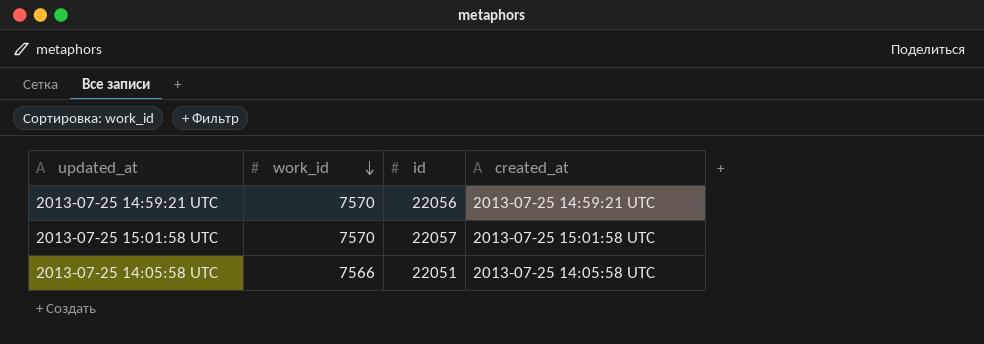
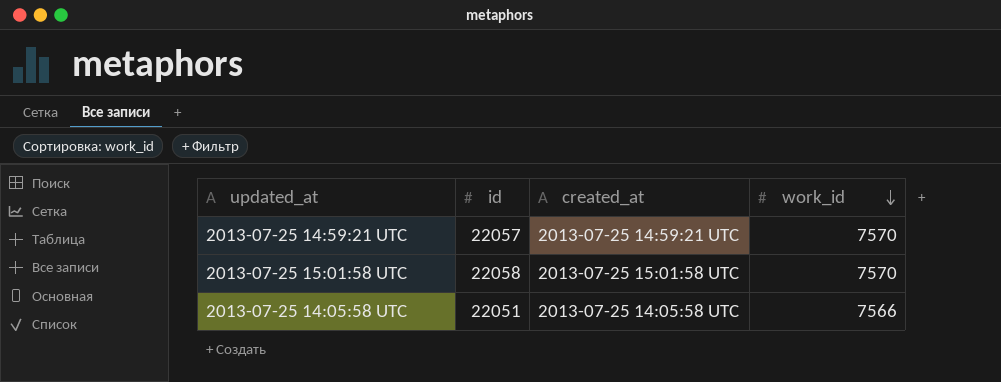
column work_id | position: 2 -> 4
2013-07-25 14:59:21 UTC | id: 22056 -> 22057
2013-07-25 15:01:58 UTC | id: 22057 -> 22058

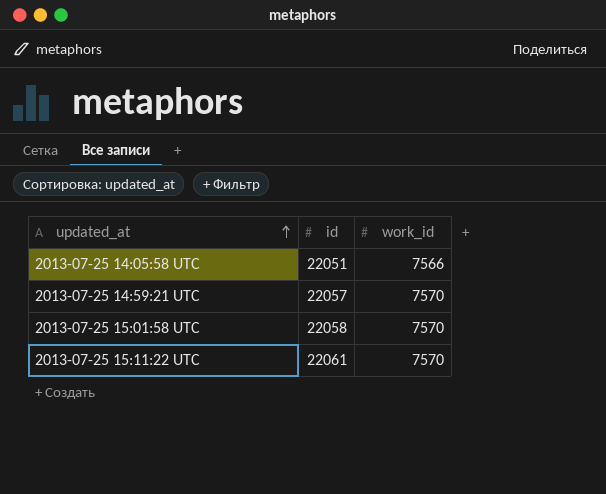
row order: work_id descending -> updated_at ascending
column created_at | position: 3 -> none
row 2013-07-25 15:11:22 UTC: none -> 22061 | 7570

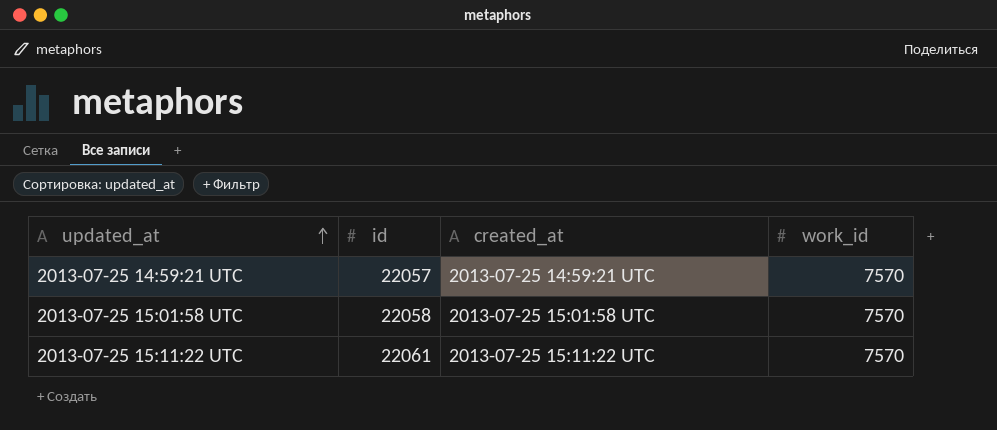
column created_at | position: none -> 3
row 2013-07-25 14:05:58 UTC: 22051 | 7566 -> none

